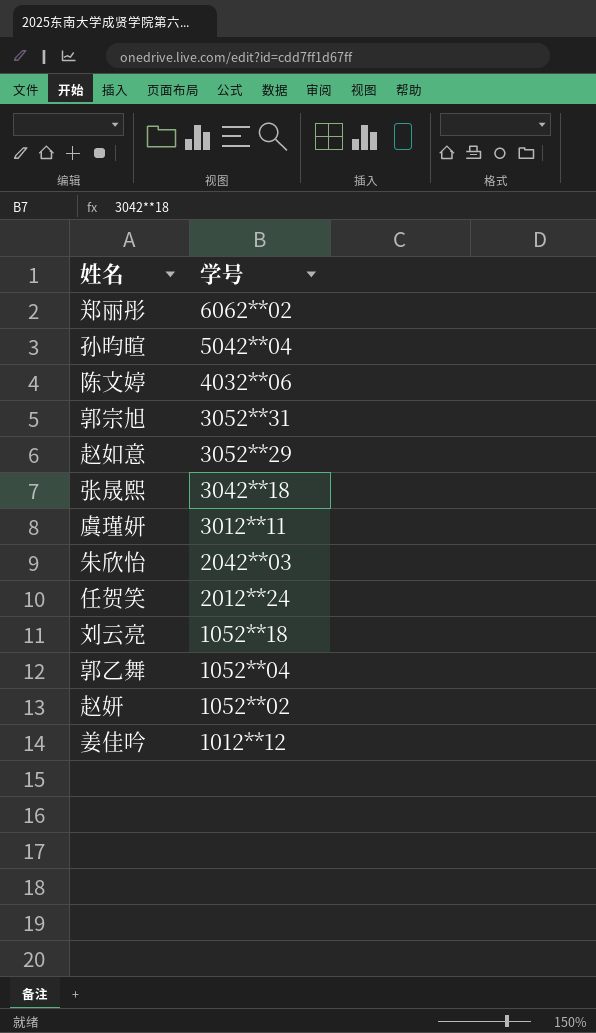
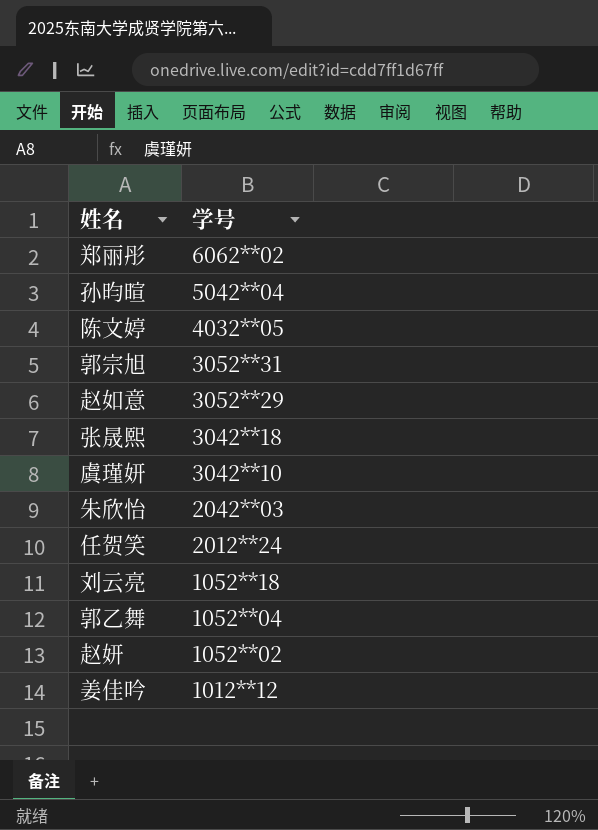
陈文婷 | 学号: 4032**06 -> 4032**05
虞瑾妍 | 学号: 3012**11 -> 3042**10

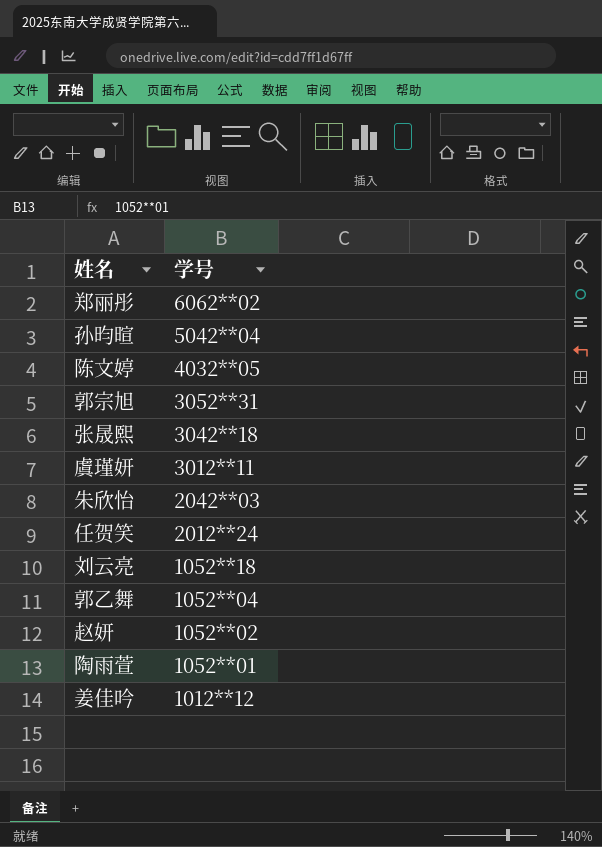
row 赵如意: 3052**29 -> none
虞瑾妍 | 学号: 3042**10 -> 3012**11
row 陶雨萱: none -> 1052**01

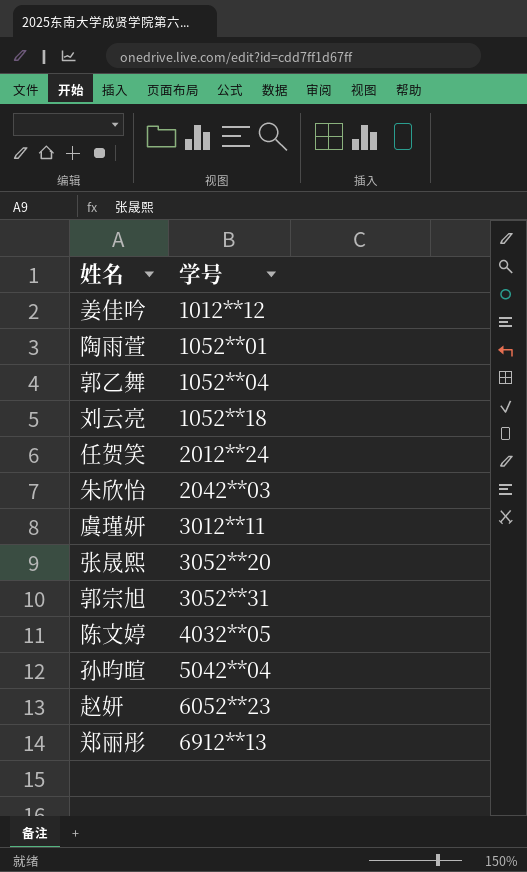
row order: 学号 descending -> 学号 ascending
张晟熙 | 学号: 3042**18 -> 3052**20
赵妍 | 学号: 1052**02 -> 6052**23
郑丽彤 | 学号: 6062**02 -> 6912**13

